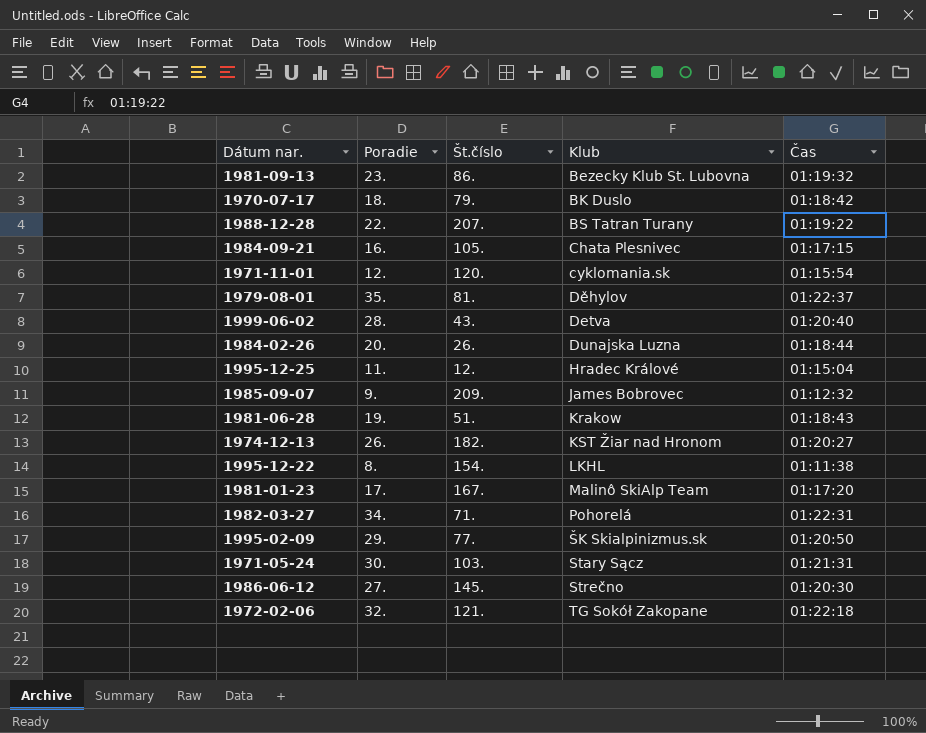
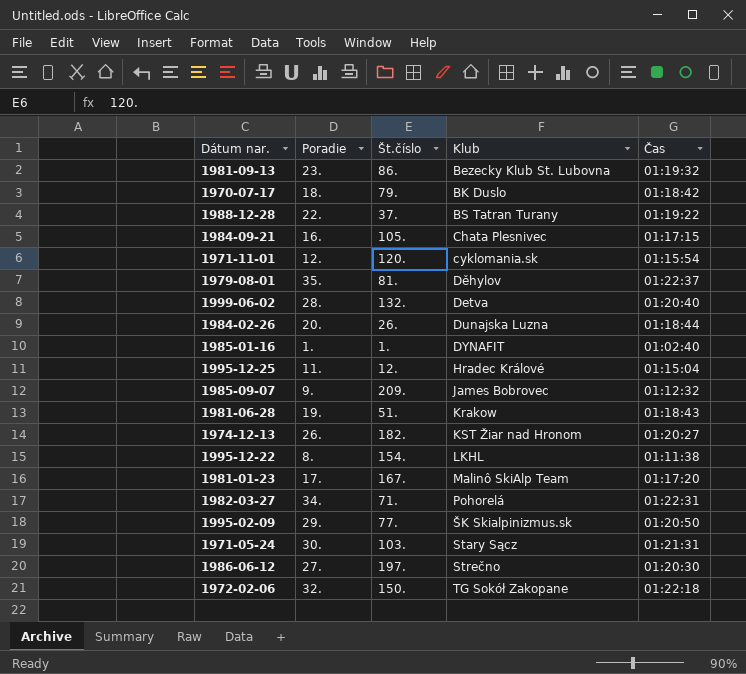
1988-12-28 | Št.číslo: 207. -> 37.
1999-06-02 | Št.číslo: 43. -> 132.
row 1985-01-16: none -> 1. | 1. | DYNAFIT | 01:02:40
1986-06-12 | Št.číslo: 145. -> 197.
1972-02-06 | Št.číslo: 121. -> 150.

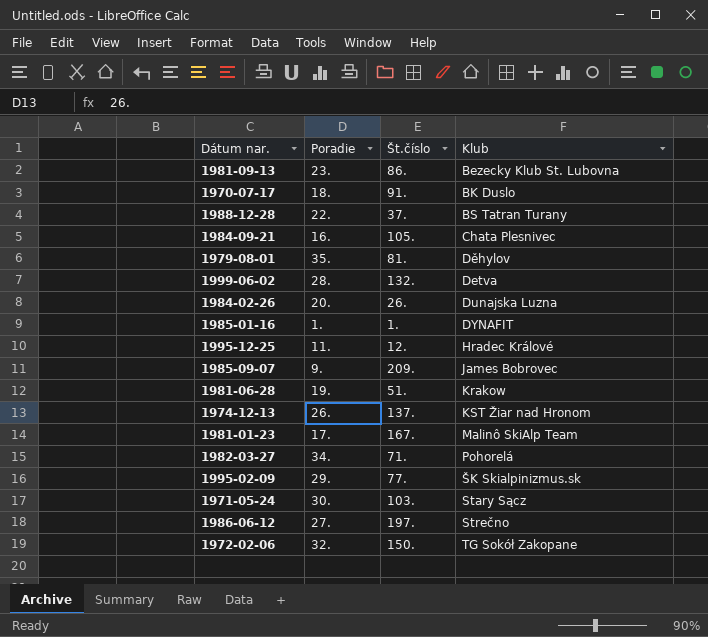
column Čas | position: 5 -> none
row 1971-11-01: 12. | 120. | cyklomania.sk | 01:15:54 -> none
row 1995-12-22: 8. | 154. | LKHL | 01:11:38 -> none
1970-07-17 | Št.číslo: 79. -> 91.
1974-12-13 | Št.číslo: 182. -> 137.

